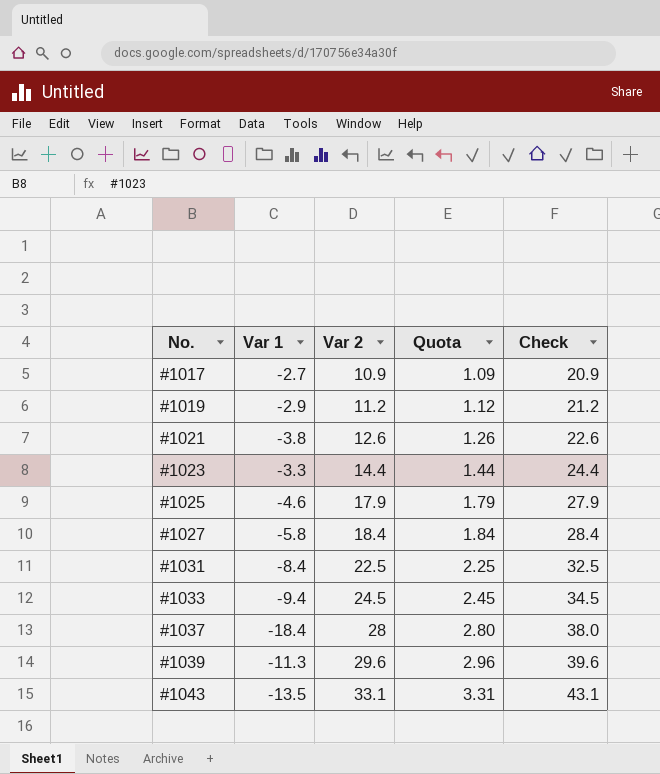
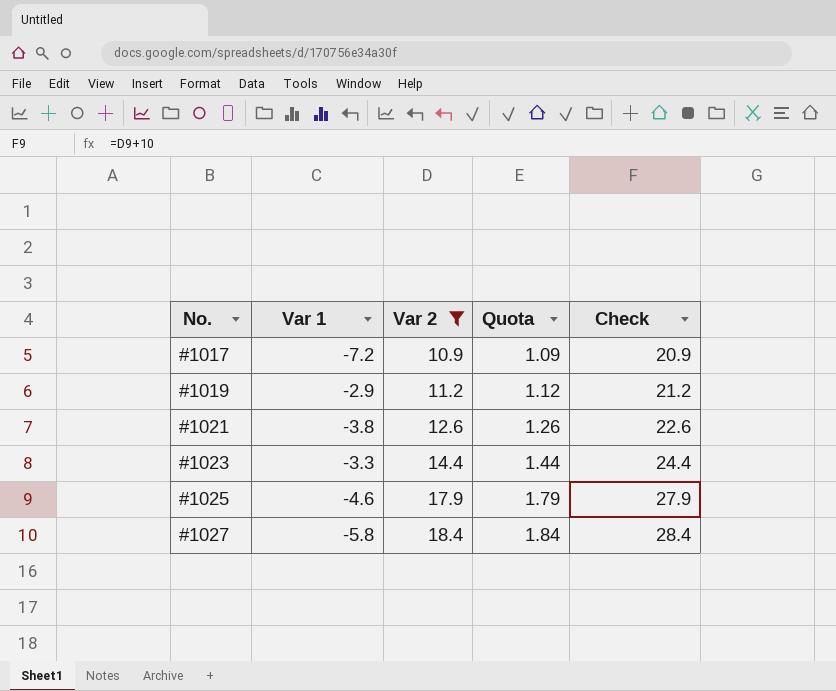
filter: none -> Var 2 <= 18.4
#1017 | Var 1: -2.7 -> -7.2

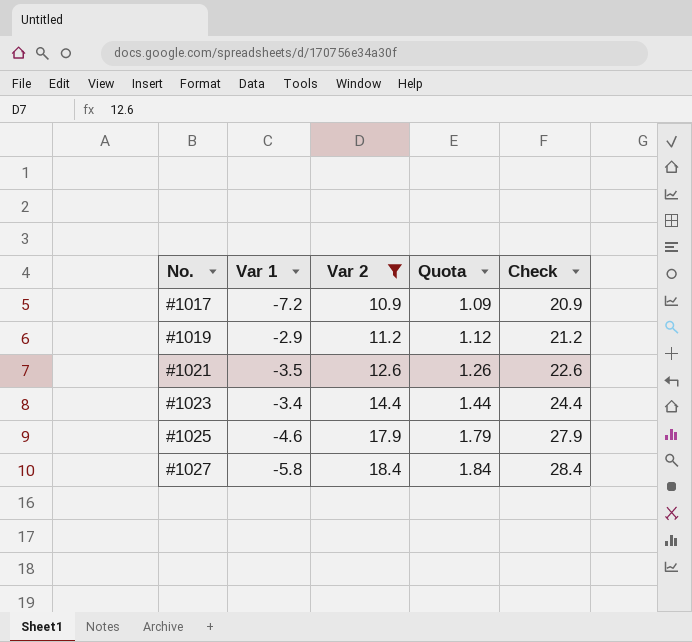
#1021 | Var 1: -3.8 -> -3.5
#1023 | Var 1: -3.3 -> -3.4

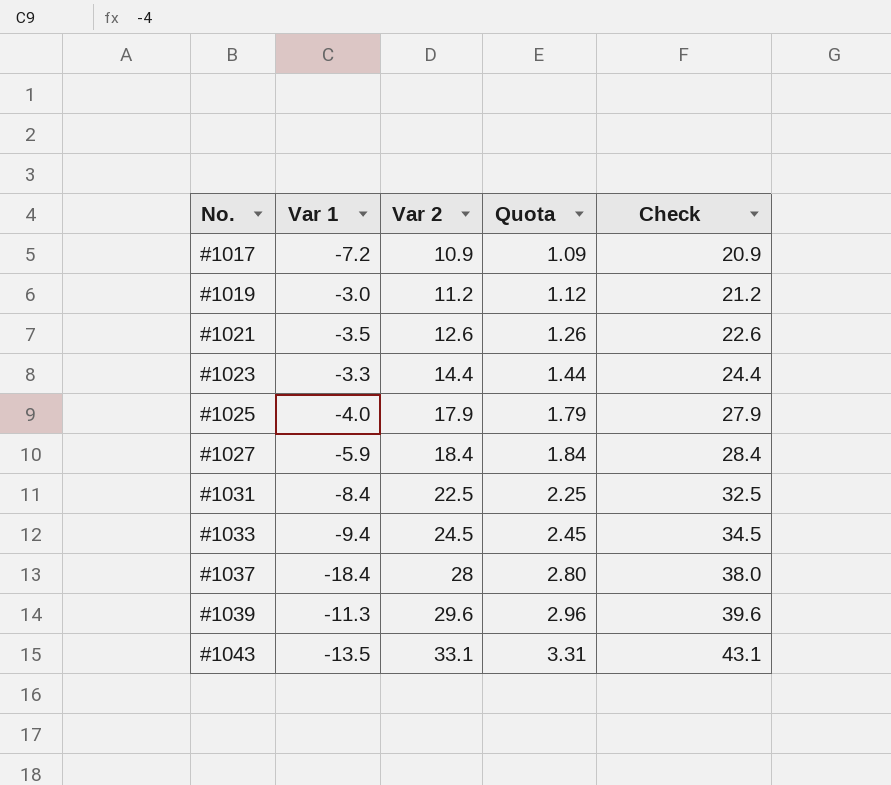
filter: Var 2 <= 18.4 -> none
#1019 | Var 1: -2.9 -> -3.0
#1023 | Var 1: -3.4 -> -3.3
#1025 | Var 1: -4.6 -> -4.0
#1027 | Var 1: -5.8 -> -5.9

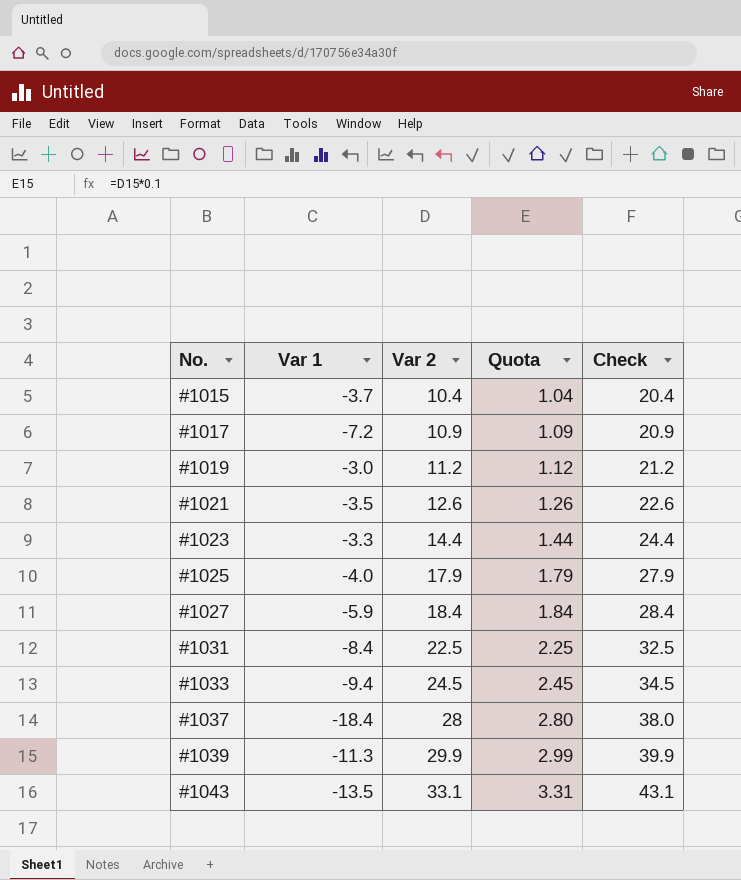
row #1015: none -> -3.7 | 10.4 | 1.04 | 20.4
#1039 | Var 2: 29.6 -> 29.9
#1039 | Quota: 2.96 -> 2.99
#1039 | Check: 39.6 -> 39.9

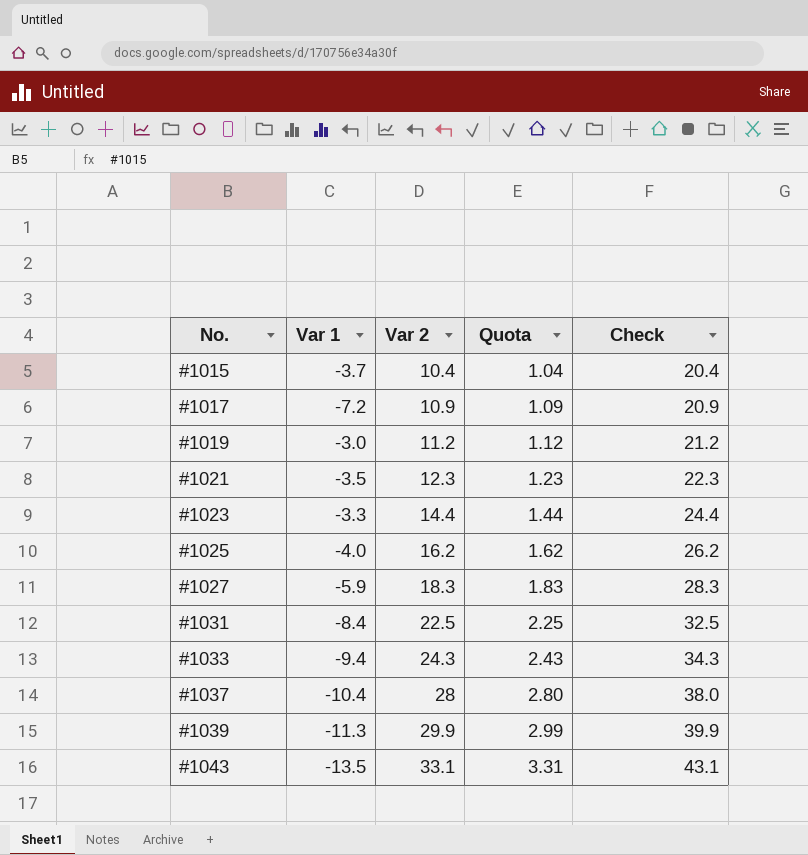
#1021 | Var 2: 12.6 -> 12.3
#1021 | Quota: 1.26 -> 1.23
#1021 | Check: 22.6 -> 22.3
#1025 | Var 2: 17.9 -> 16.2
#1025 | Quota: 1.79 -> 1.62
#1025 | Check: 27.9 -> 26.2
#1027 | Var 2: 18.4 -> 18.3
#1027 | Quota: 1.84 -> 1.83
#1027 | Check: 28.4 -> 28.3
#1033 | Var 2: 24.5 -> 24.3
#1033 | Quota: 2.45 -> 2.43
#1033 | Check: 34.5 -> 34.3
#1037 | Var 1: -18.4 -> -10.4

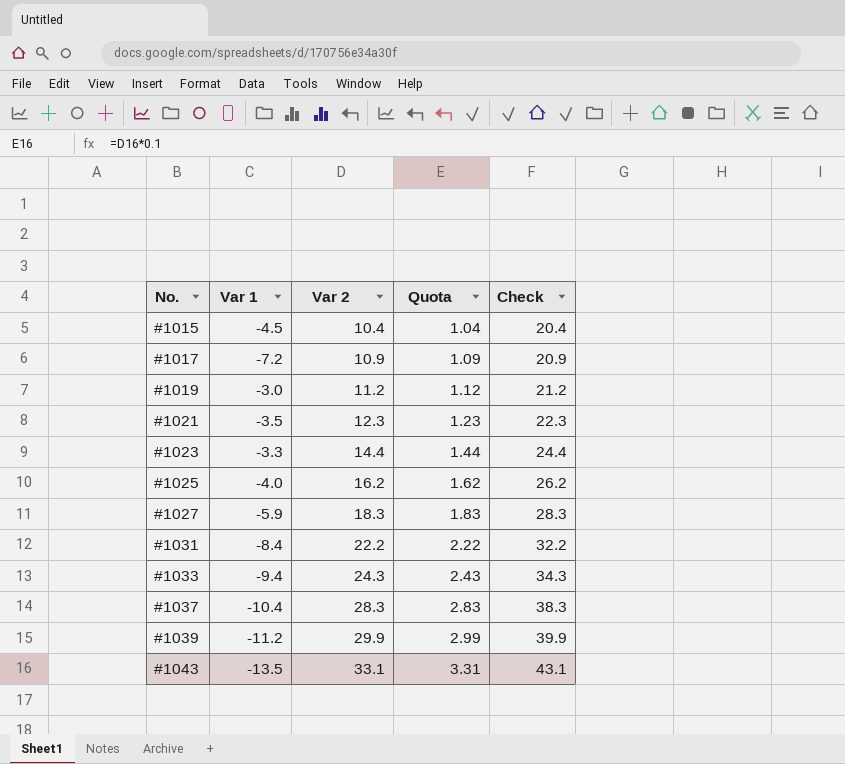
#1015 | Var 1: -3.7 -> -4.5
#1031 | Var 2: 22.5 -> 22.2
#1031 | Quota: 2.25 -> 2.22
#1031 | Check: 32.5 -> 32.2
#1037 | Var 2: 28 -> 28.3
#1037 | Quota: 2.80 -> 2.83
#1037 | Check: 38.0 -> 38.3
#1039 | Var 1: -11.3 -> -11.2

